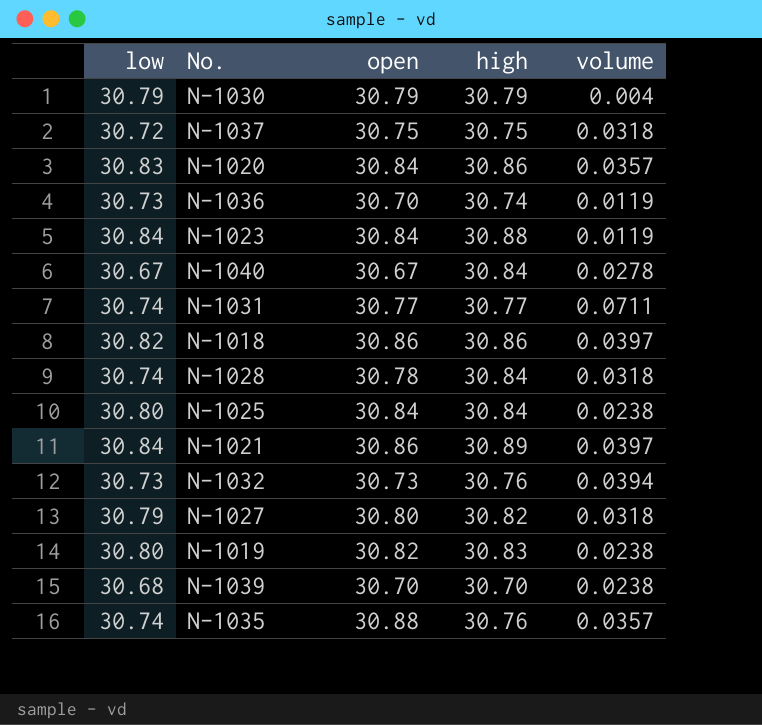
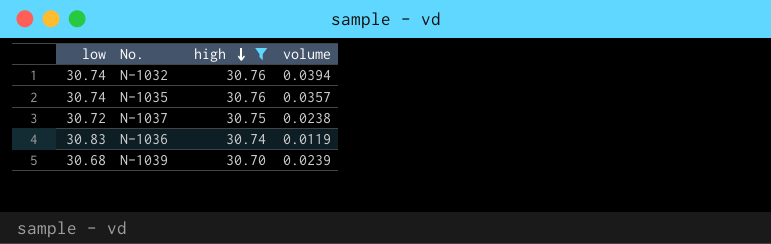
filter: none -> high <= 30.76
row order: none -> high descending
column open | position: 3 -> none
N-1032 | low: 30.73 -> 30.74
N-1037 | volume: 0.0318 -> 0.0238
N-1036 | low: 30.73 -> 30.83
N-1039 | volume: 0.0238 -> 0.0239

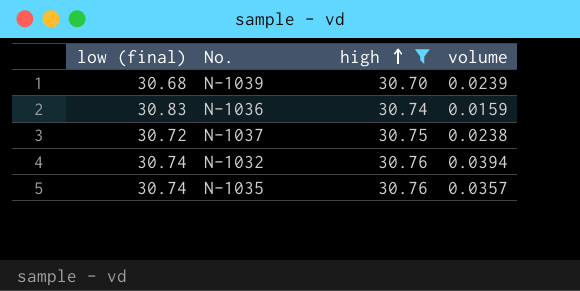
row order: high descending -> high ascending
column name: low -> low (final)
N-1036 | volume: 0.0119 -> 0.0159

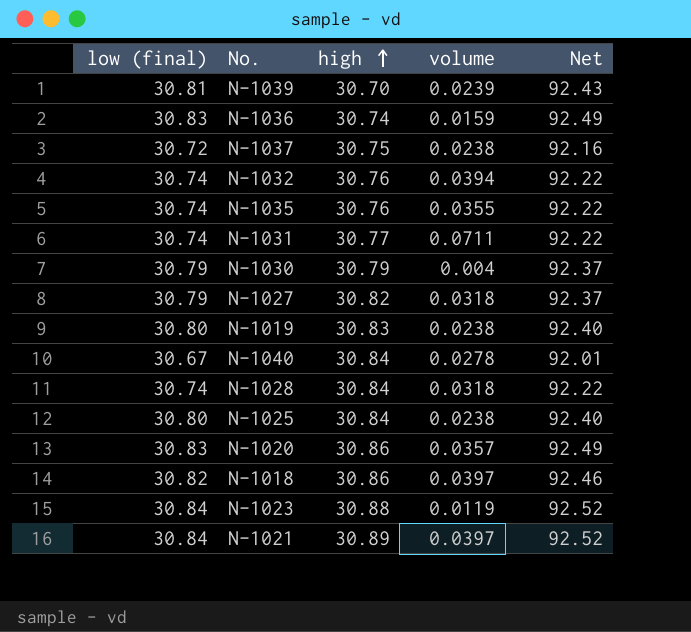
filter: high <= 30.76 -> none
column Net | formula: none -> [low (final)] * 3
N-1039 | low (final): 30.68 -> 30.81
N-1035 | volume: 0.0357 -> 0.0355

